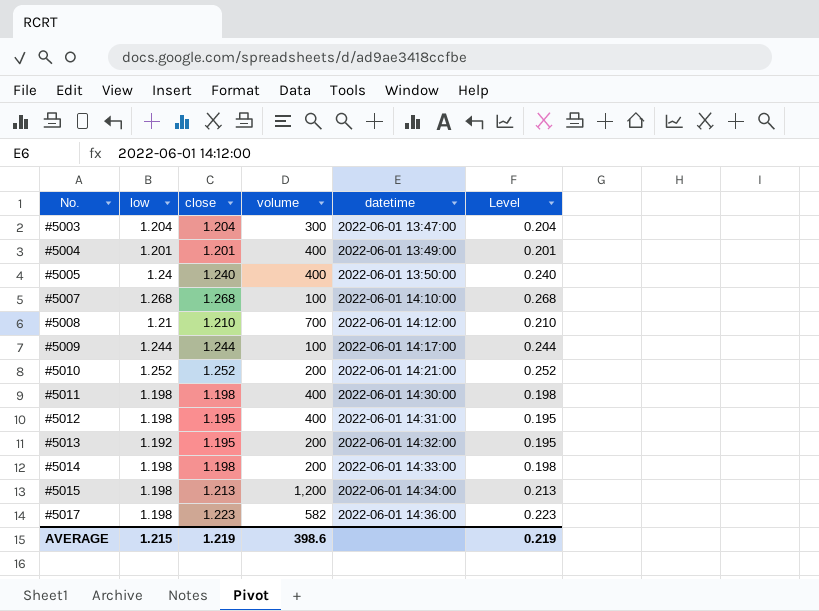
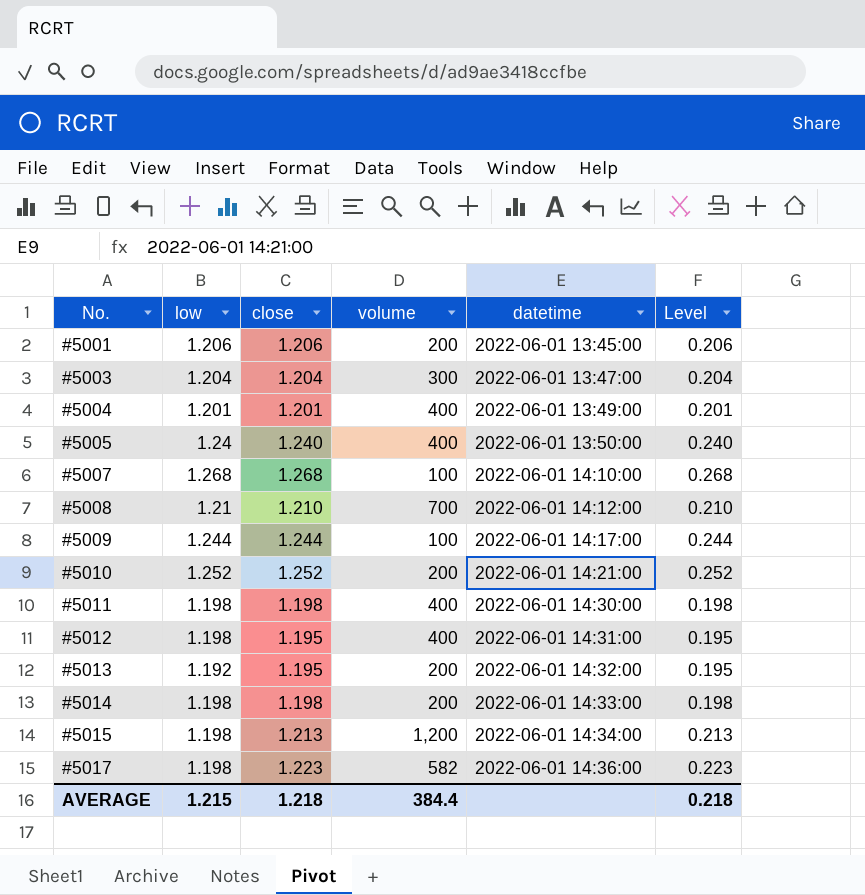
row #5001: none -> 1.206 | 1.206 | 200 | 2022-06-01 13:45:00 | 0.206
AVERAGE | close: 1.219 -> 1.218
AVERAGE | volume: 398.6 -> 384.4
AVERAGE | Level: 0.219 -> 0.218

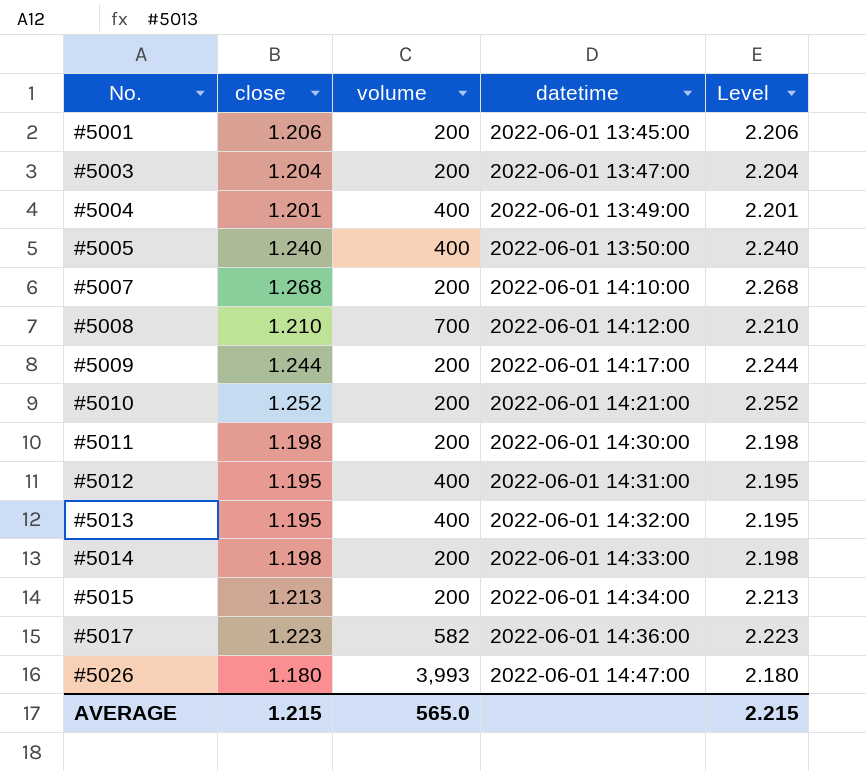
column low | position: 2 -> none
column Level | formula: [close] - 1 -> [close] + 1
#5003 | volume: 300 -> 200
#5007 | volume: 100 -> 200
#5009 | volume: 100 -> 200
#5011 | volume: 400 -> 200
#5013 | volume: 200 -> 400
#5015 | volume: 1,200 -> 200
row #5026: none -> 1.180 | 3,993 | 2022-06-01 14:47:00 | 2.180
AVERAGE | close: 1.218 -> 1.215
AVERAGE | volume: 384.4 -> 565.0
AVERAGE | Level: 0.218 -> 2.215

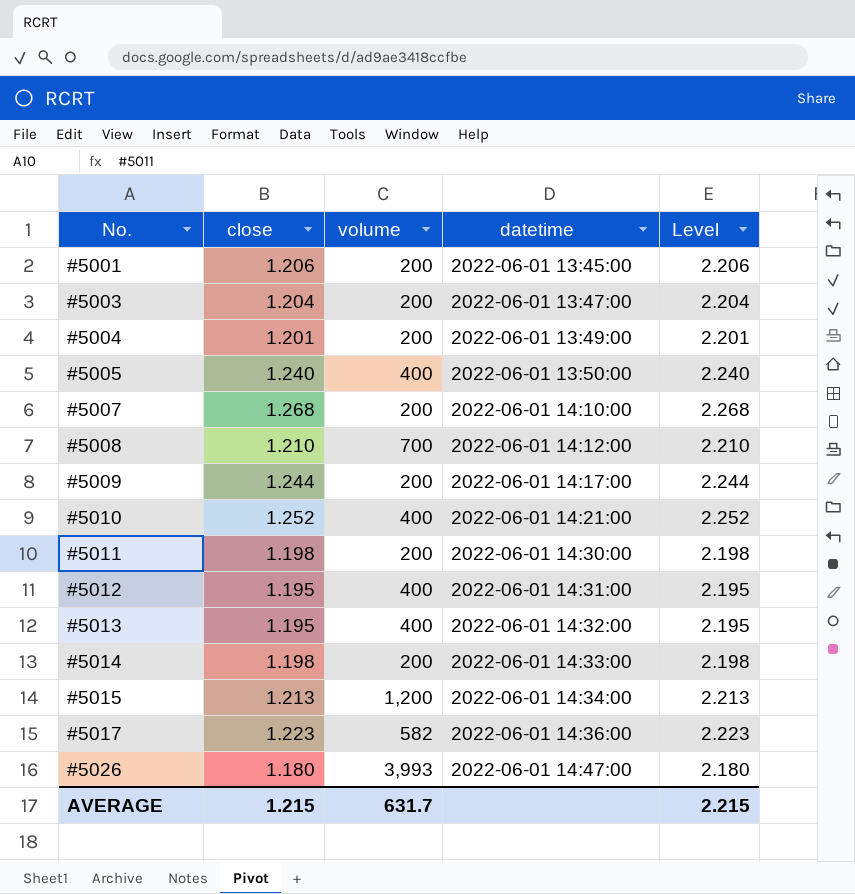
#5004 | volume: 400 -> 200
#5010 | volume: 200 -> 400
#5015 | volume: 200 -> 1,200
AVERAGE | volume: 565.0 -> 631.7

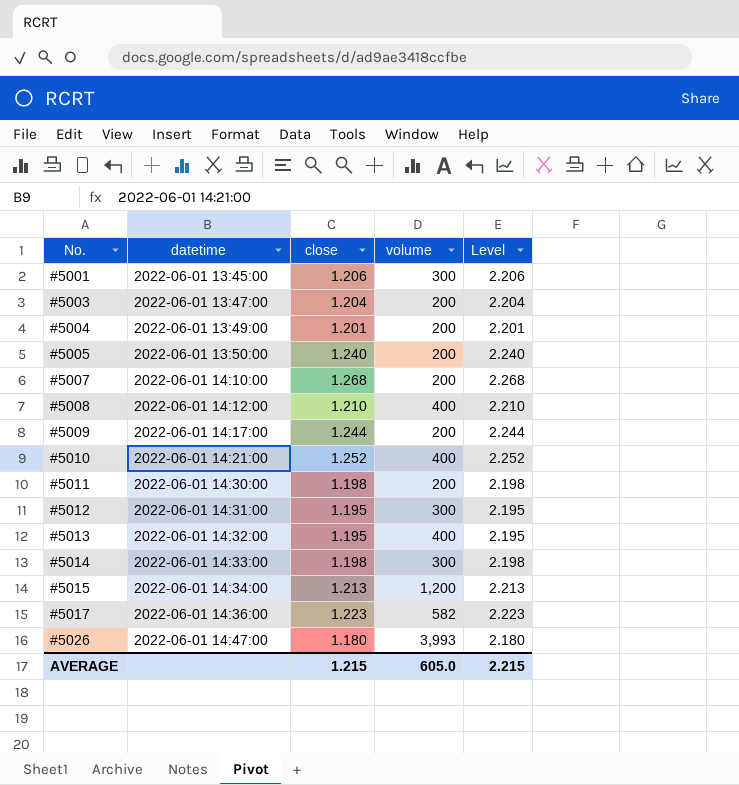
column datetime | position: 4 -> 2
#5001 | volume: 200 -> 300
#5005 | volume: 400 -> 200
#5008 | volume: 700 -> 400
#5012 | volume: 400 -> 300
#5014 | volume: 200 -> 300
AVERAGE | volume: 631.7 -> 605.0

